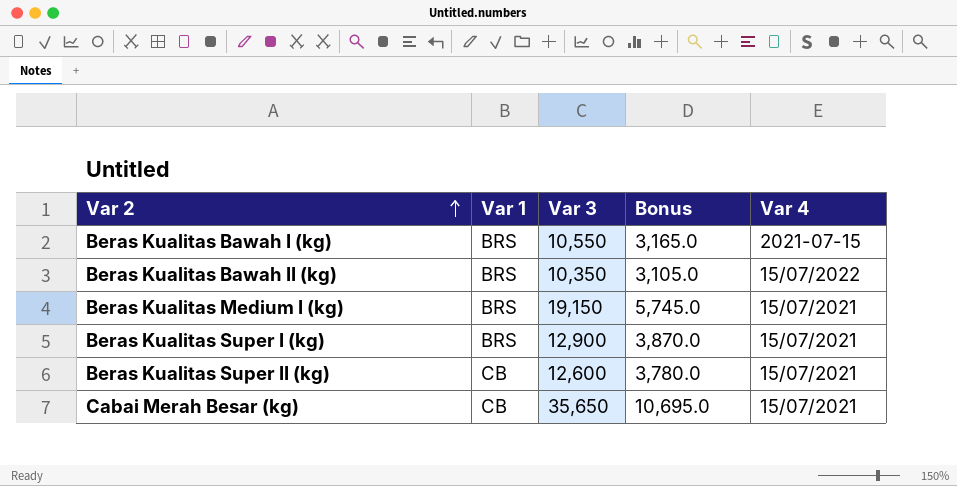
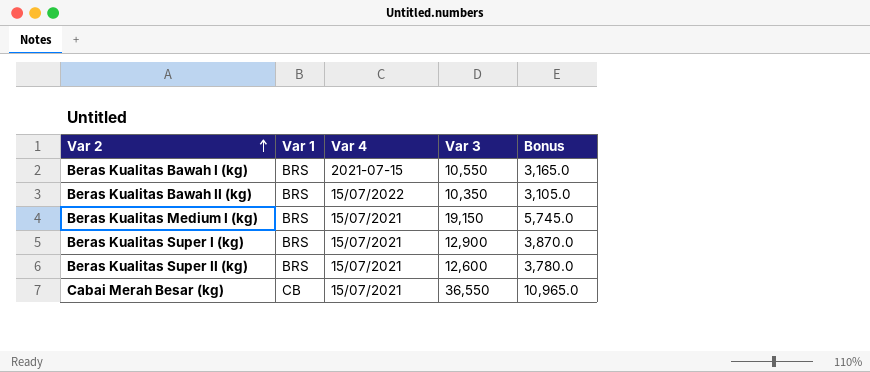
column Var 4 | position: 5 -> 3
Beras Kualitas Super II (kg) | Var 1: CB -> BRS
Cabai Merah Besar (kg) | Var 3: 35,650 -> 36,550
Cabai Merah Besar (kg) | Bonus: 10,695.0 -> 10,965.0

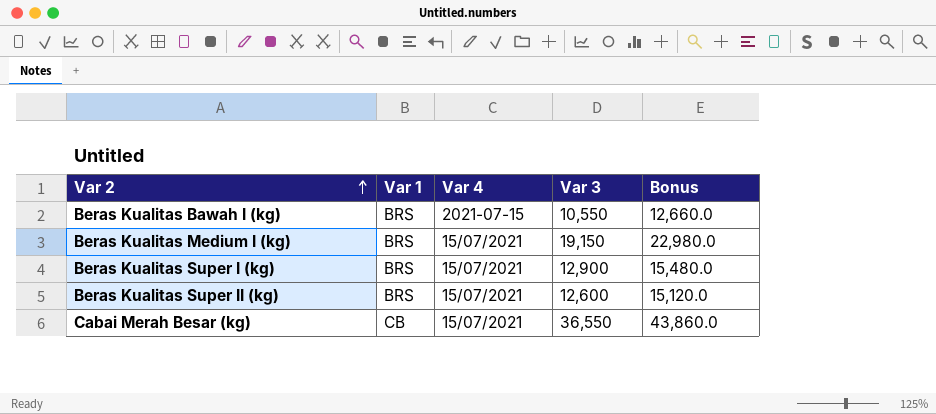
column Bonus | formula: [Var 3] * 0.3 -> [Var 3] * 1.2
row Beras Kualitas Bawah II (kg): BRS | 15/07/2022 | 10,350 | 3,105.0 -> none

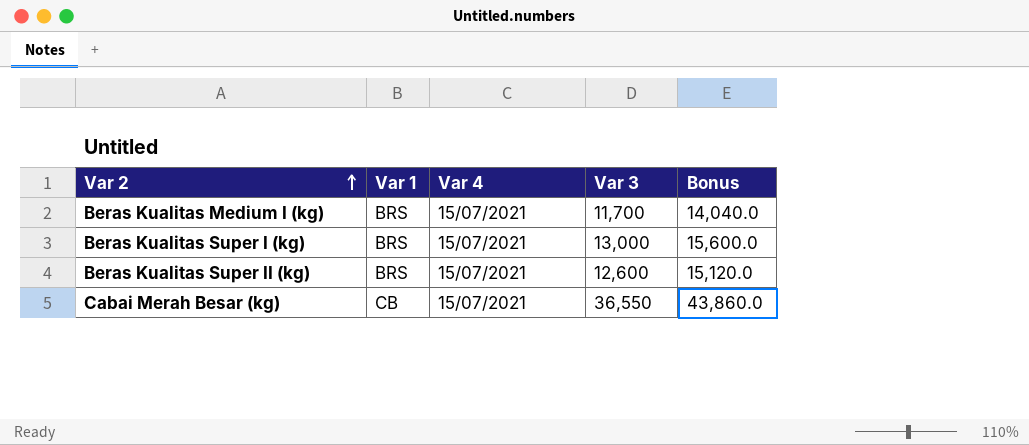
row Beras Kualitas Bawah I (kg): BRS | 2021-07-15 | 10,550 | 12,660.0 -> none
Beras Kualitas Medium I (kg) | Var 3: 19,150 -> 11,700
Beras Kualitas Medium I (kg) | Bonus: 22,980.0 -> 14,040.0
Beras Kualitas Super I (kg) | Var 3: 12,900 -> 13,000
Beras Kualitas Super I (kg) | Bonus: 15,480.0 -> 15,600.0

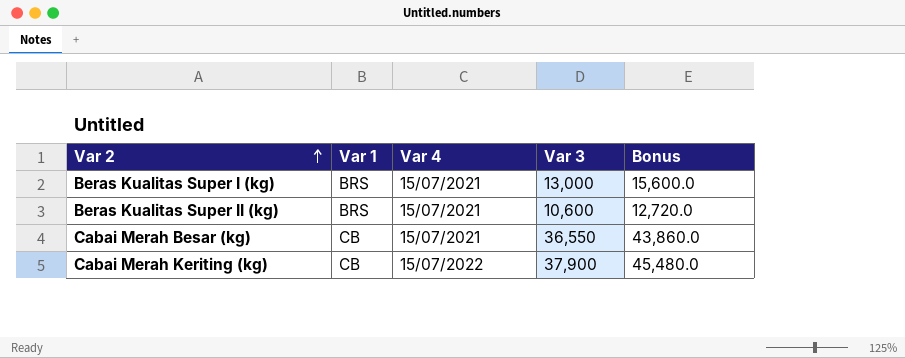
row Beras Kualitas Medium I (kg): BRS | 15/07/2021 | 11,700 | 14,040.0 -> none
Beras Kualitas Super II (kg) | Var 3: 12,600 -> 10,600
Beras Kualitas Super II (kg) | Bonus: 15,120.0 -> 12,720.0
row Cabai Merah Keriting (kg): none -> CB | 15/07/2022 | 37,900 | 45,480.0

